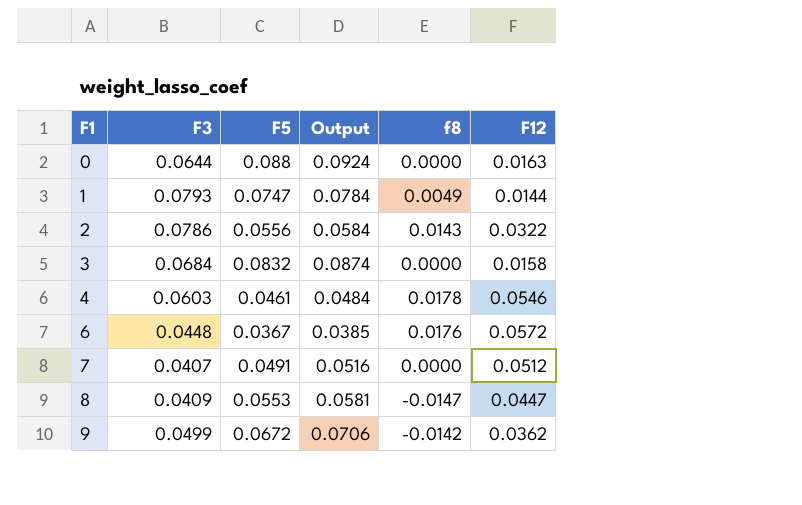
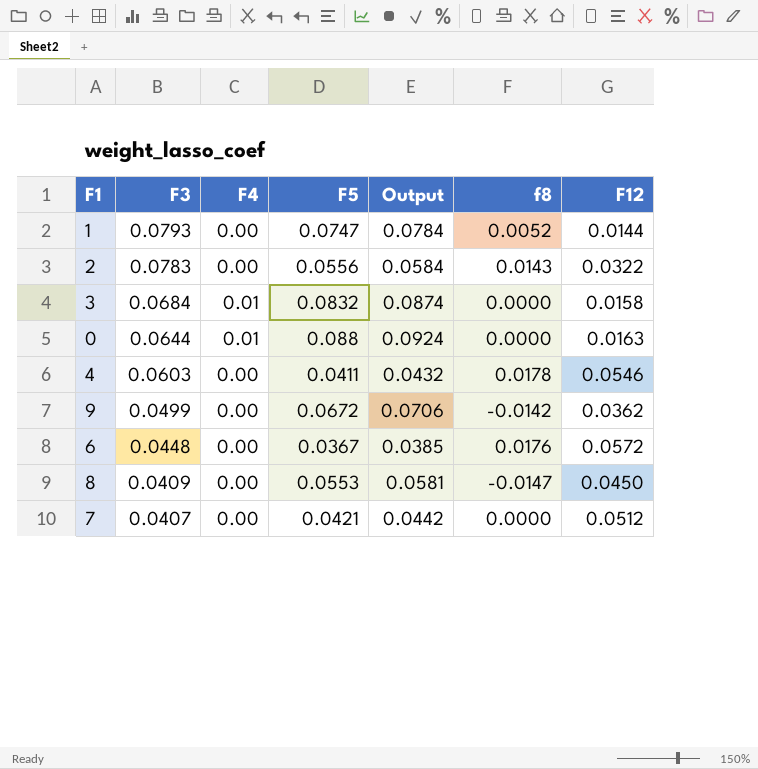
row order: F1 ascending -> F3 descending
column F4 | position: none -> 3
1 | f8: 0.0049 -> 0.0052
2 | F3: 0.0786 -> 0.0783
4 | F5: 0.0461 -> 0.0411
4 | Output: 0.0484 -> 0.0432
8 | F12: 0.0447 -> 0.0450
7 | F5: 0.0491 -> 0.0421
7 | Output: 0.0516 -> 0.0442

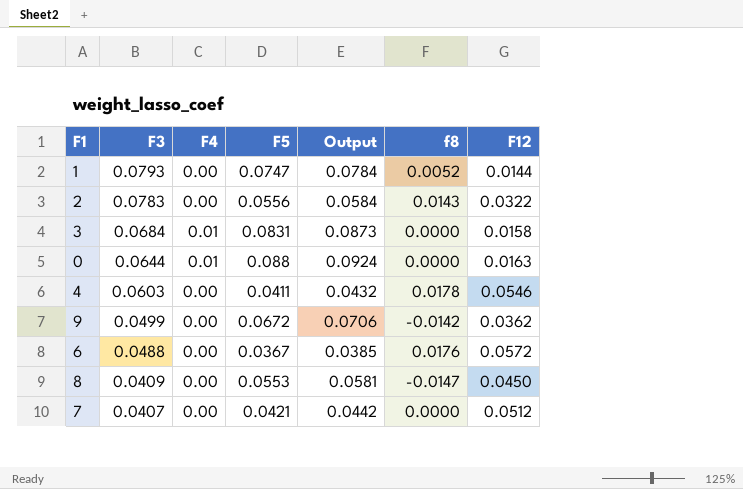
3 | F5: 0.0832 -> 0.0831
3 | Output: 0.0874 -> 0.0873
6 | F3: 0.0448 -> 0.0488

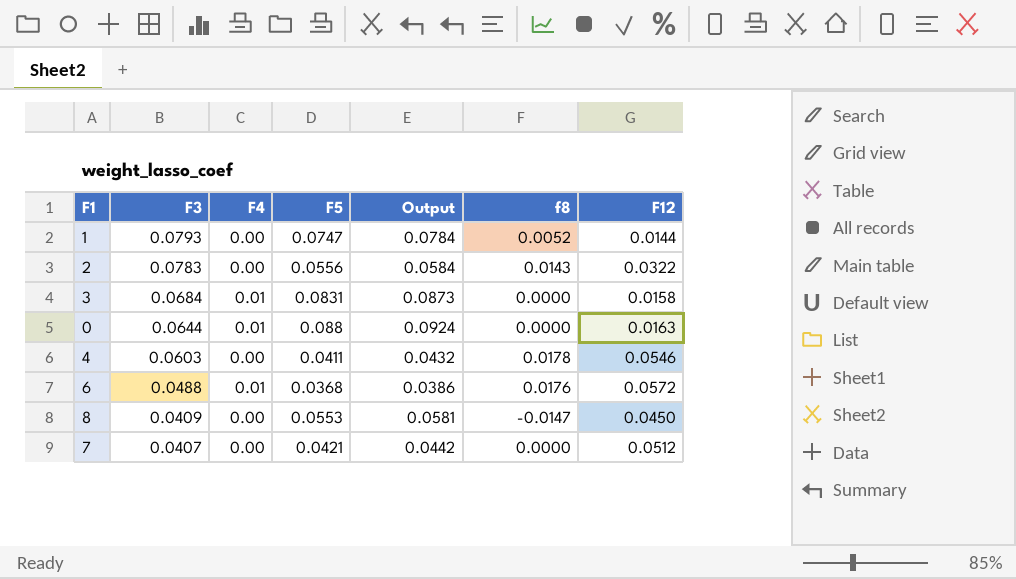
row 9: 0.0499 | 0.00 | 0.0672 | 0.0706 | -0.0142 | 0.0362 -> none
6 | F4: 0.00 -> 0.01
6 | F5: 0.0367 -> 0.0368
6 | Output: 0.0385 -> 0.0386

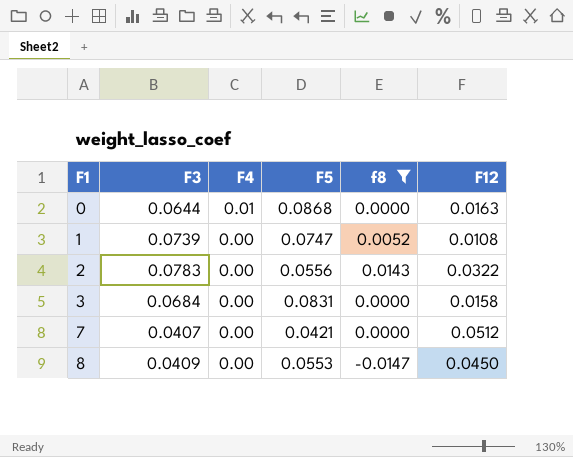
filter: none -> f8 <= 0.0143
row order: F3 descending -> F1 ascending
column Output | formula: [F5] * 1.05 -> none
0 | F5: 0.088 -> 0.0868
1 | F3: 0.0793 -> 0.0739
1 | F12: 0.0144 -> 0.0108
3 | F4: 0.01 -> 0.00

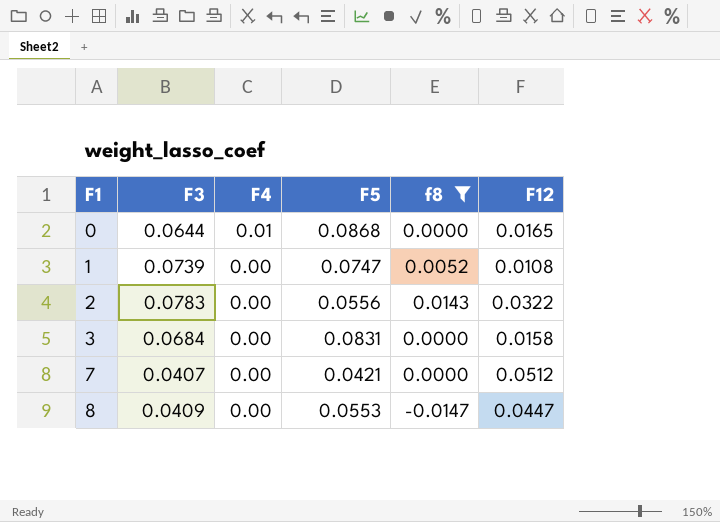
0 | F12: 0.0163 -> 0.0165
8 | F12: 0.0450 -> 0.0447

